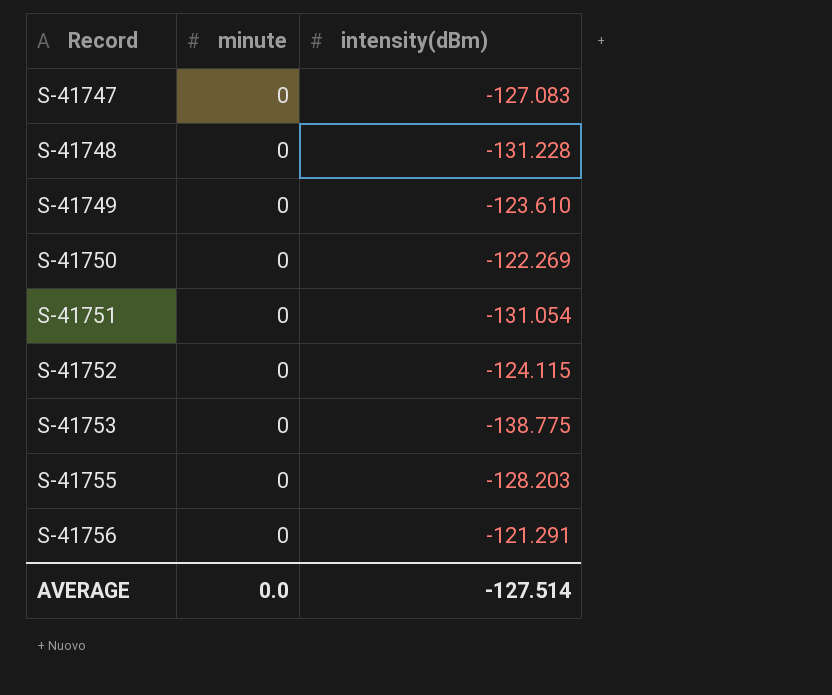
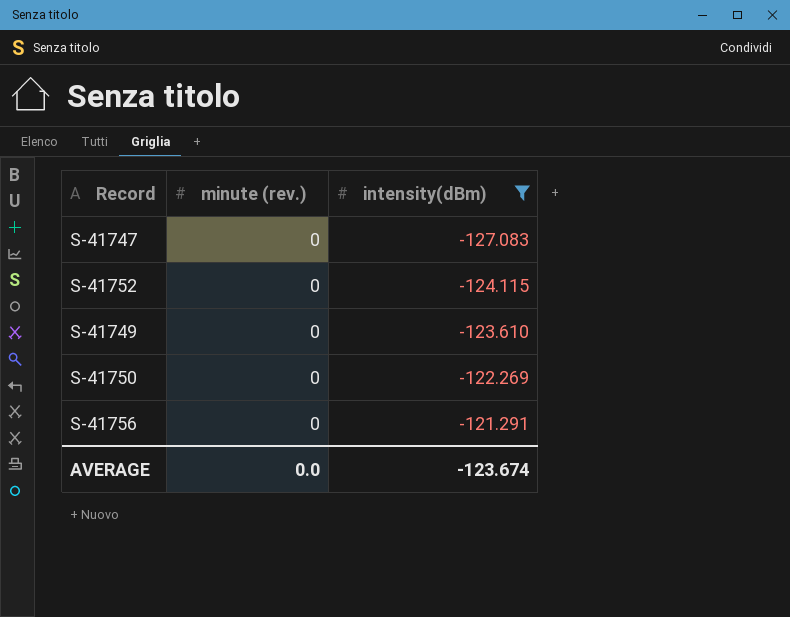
filter: none -> intensity(dBm) >= -127.083
row order: Record ascending -> intensity(dBm) ascending
column name: minute -> minute (rev.)
AVERAGE | intensity(dBm): -127.514 -> -123.674

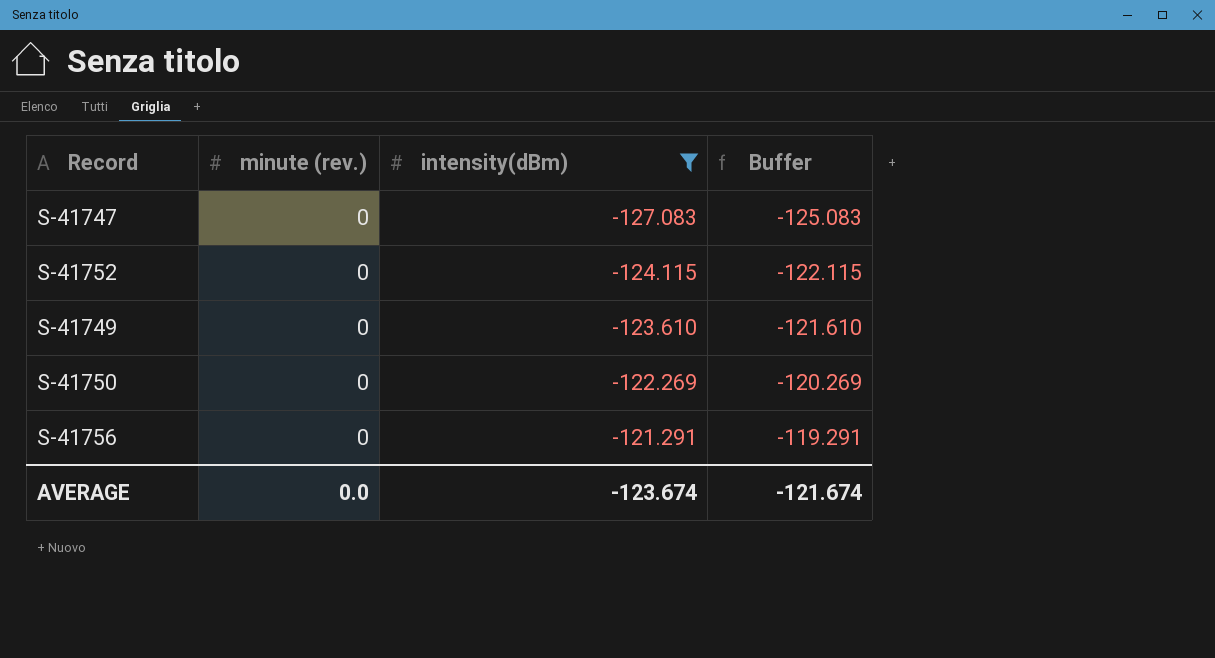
column Buffer | formula: none -> [intensity(dBm)] + 2

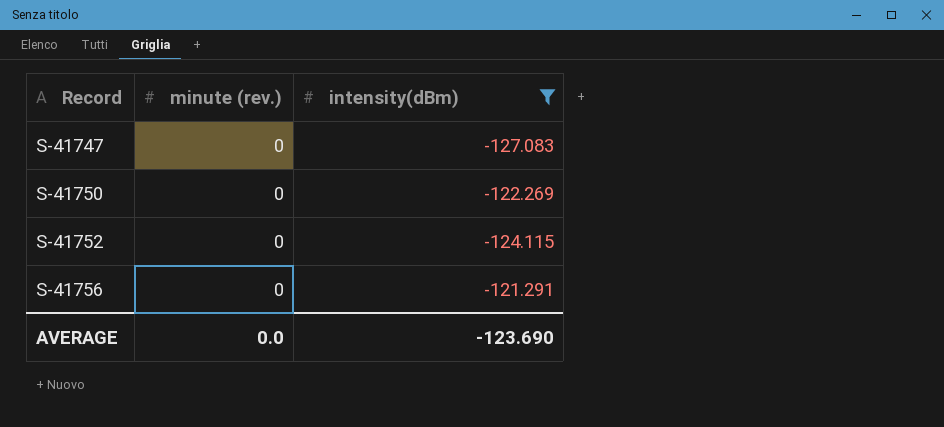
row order: intensity(dBm) ascending -> Record ascending
column Buffer | formula: [intensity(dBm)] + 2 -> none
row S-41749: 0 | -123.610 | -121.610 -> none
AVERAGE | intensity(dBm): -123.674 -> -123.690

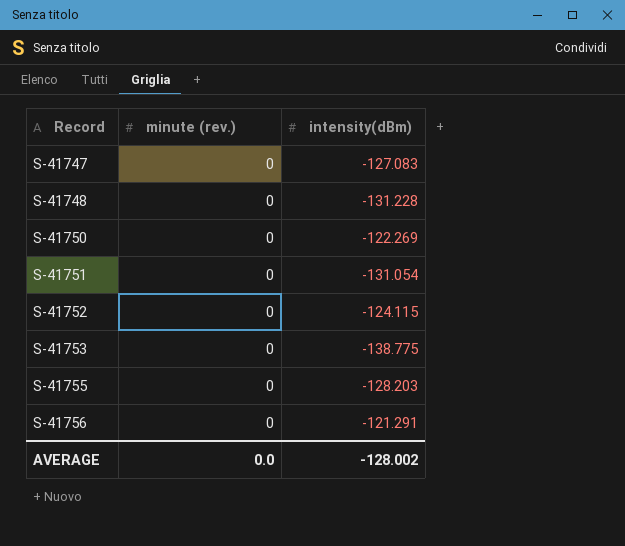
filter: intensity(dBm) >= -127.083 -> none
AVERAGE | intensity(dBm): -123.690 -> -128.002

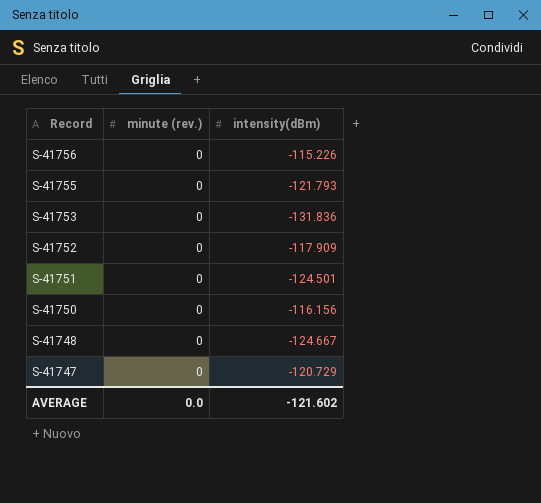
row order: Record ascending -> Record descending
S-41756 | intensity(dBm): -121.291 -> -115.226
S-41755 | intensity(dBm): -128.203 -> -121.793
S-41753 | intensity(dBm): -138.775 -> -131.836
S-41752 | intensity(dBm): -124.115 -> -117.909
S-41751 | intensity(dBm): -131.054 -> -124.501
S-41750 | intensity(dBm): -122.269 -> -116.156
S-41748 | intensity(dBm): -131.228 -> -124.667
S-41747 | intensity(dBm): -127.083 -> -120.729
AVERAGE | intensity(dBm): -128.002 -> -121.602

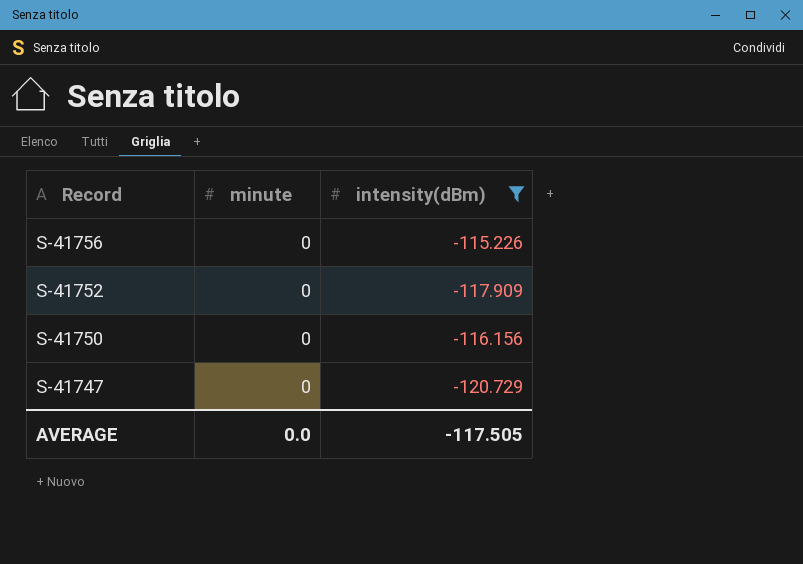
filter: none -> intensity(dBm) >= -120.729
column name: minute (rev.) -> minute
AVERAGE | intensity(dBm): -121.602 -> -117.505

